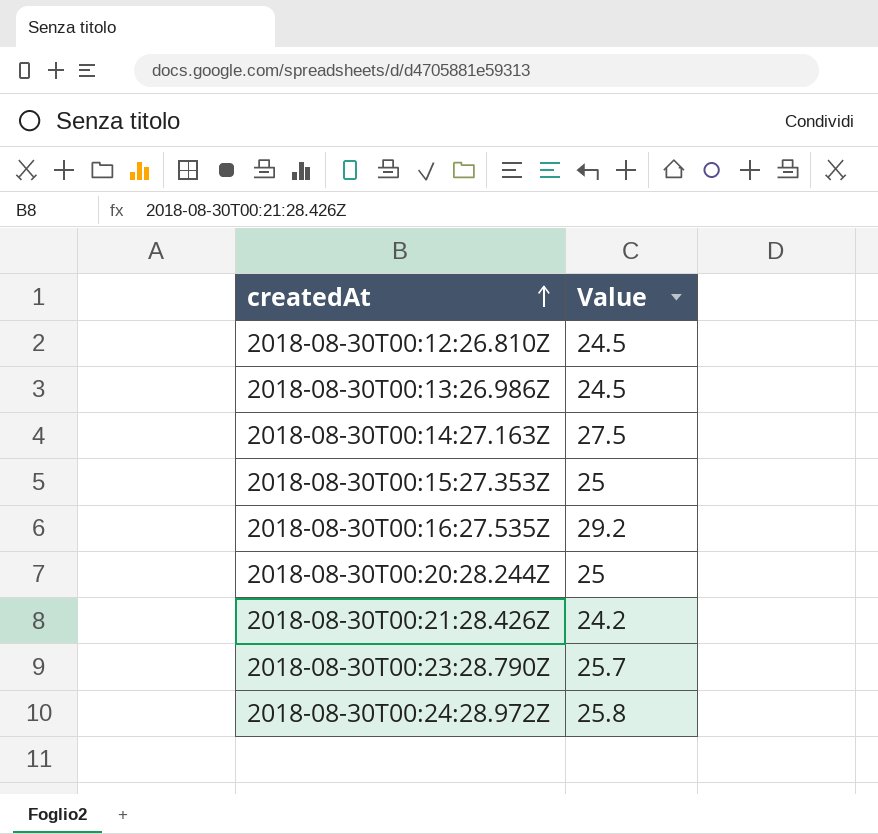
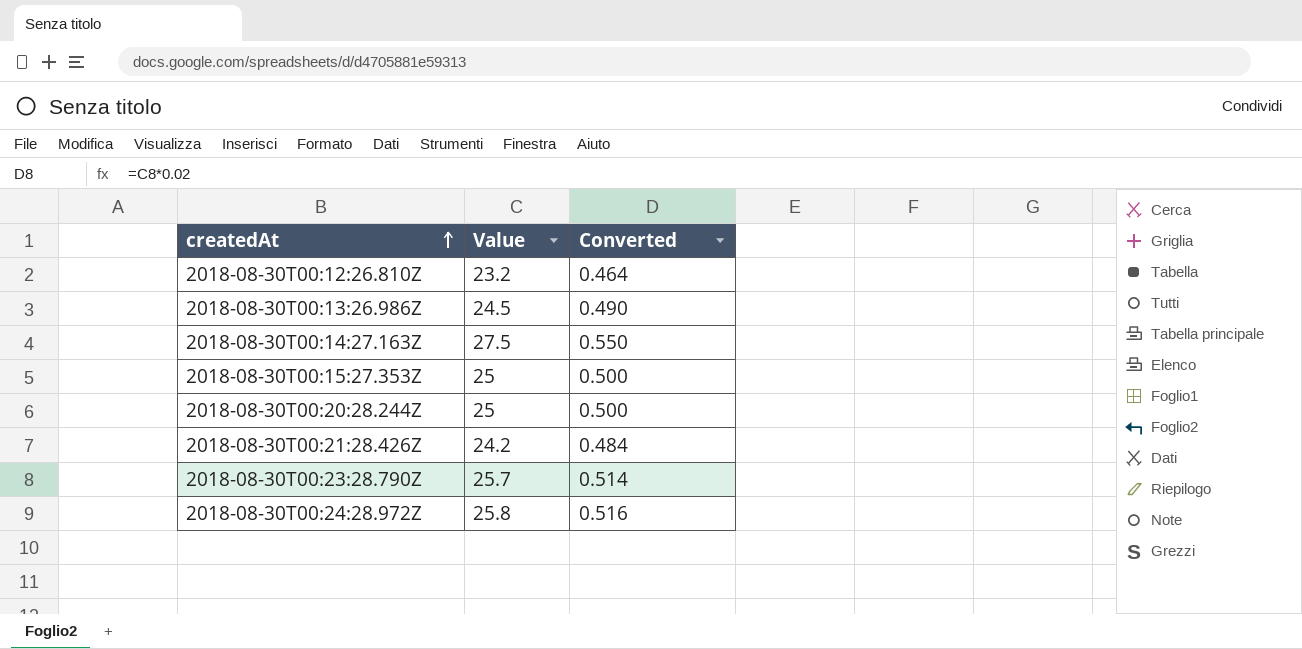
column Converted | formula: none -> [Value] * 0.02
row 2018-08-30T00:16:27.535Z: 29.2 -> none
2018-08-30T00:12:26.810Z | Value: 24.5 -> 23.2

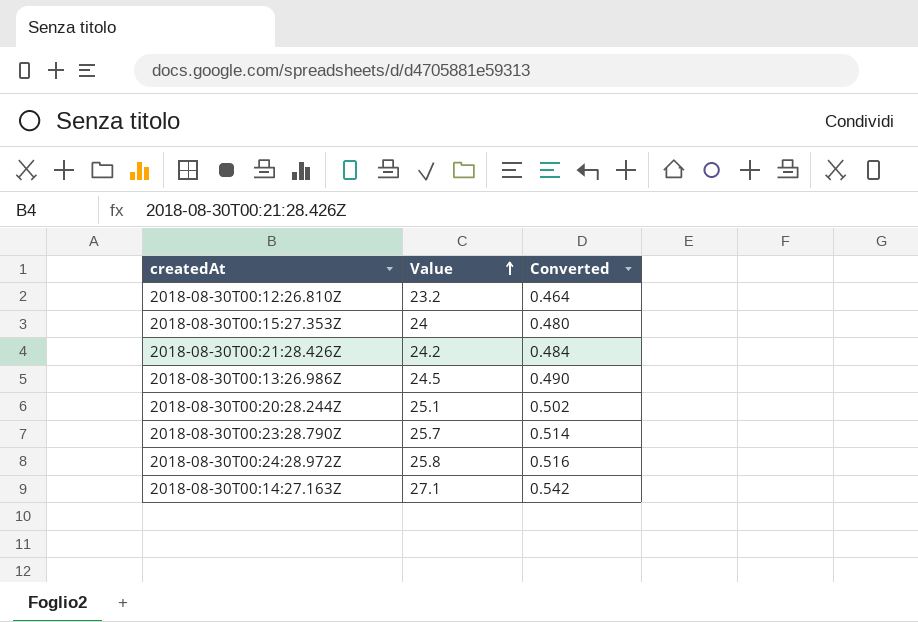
row order: createdAt ascending -> Value ascending
2018-08-30T00:15:27.353Z | Value: 25 -> 24
2018-08-30T00:15:27.353Z | Converted: 0.500 -> 0.480
2018-08-30T00:20:28.244Z | Value: 25 -> 25.1
2018-08-30T00:20:28.244Z | Converted: 0.500 -> 0.502
2018-08-30T00:14:27.163Z | Value: 27.5 -> 27.1
2018-08-30T00:14:27.163Z | Converted: 0.550 -> 0.542

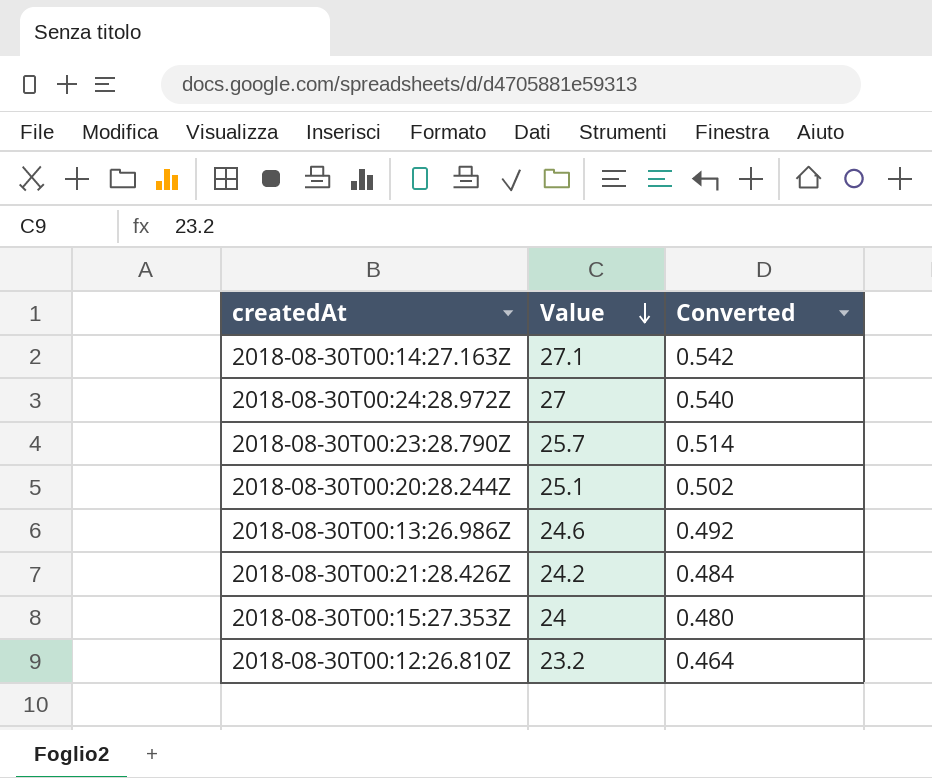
row order: Value ascending -> Value descending
2018-08-30T00:24:28.972Z | Value: 25.8 -> 27
2018-08-30T00:24:28.972Z | Converted: 0.516 -> 0.540
2018-08-30T00:13:26.986Z | Value: 24.5 -> 24.6
2018-08-30T00:13:26.986Z | Converted: 0.490 -> 0.492

